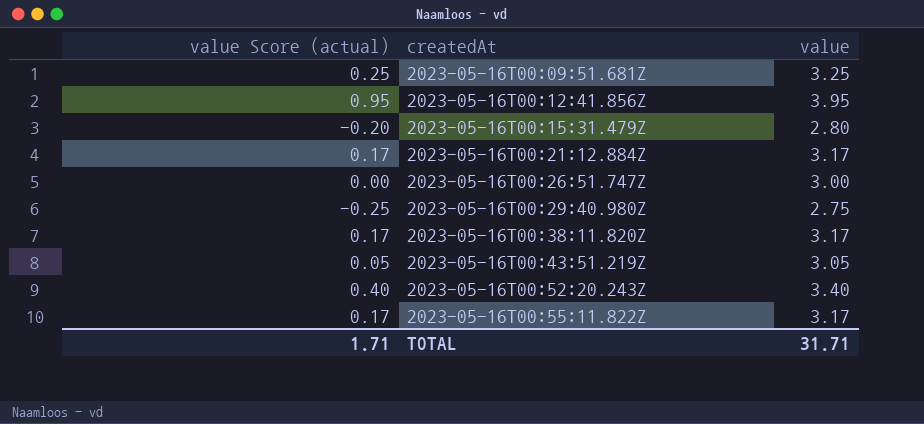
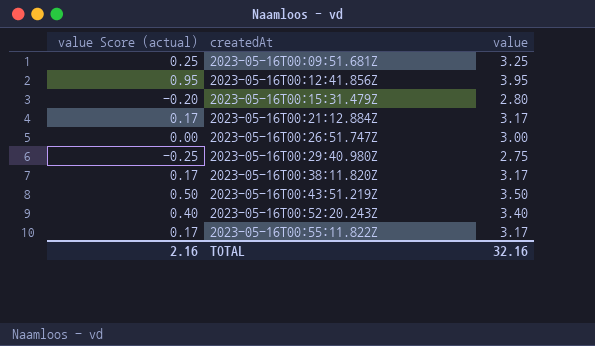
2023-05-16T00:43:51.219Z | value Score (actual): 0.05 -> 0.50
2023-05-16T00:43:51.219Z | value: 3.05 -> 3.50
TOTAL | value Score (actual): 1.71 -> 2.16
TOTAL | value: 31.71 -> 32.16

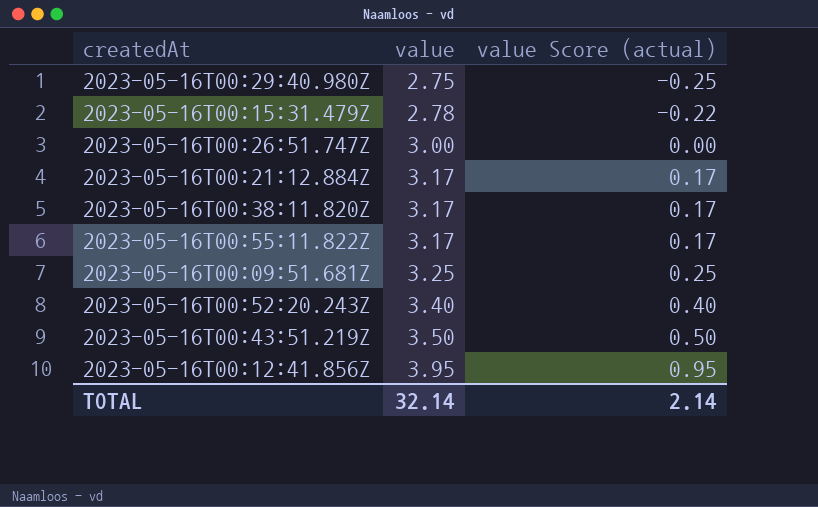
row order: createdAt ascending -> value ascending
column value Score (actual) | position: 1 -> 3
2023-05-16T00:15:31.479Z | value: 2.80 -> 2.78
2023-05-16T00:15:31.479Z | value Score (actual): -0.20 -> -0.22
TOTAL | value: 32.16 -> 32.14
TOTAL | value Score (actual): 2.16 -> 2.14

